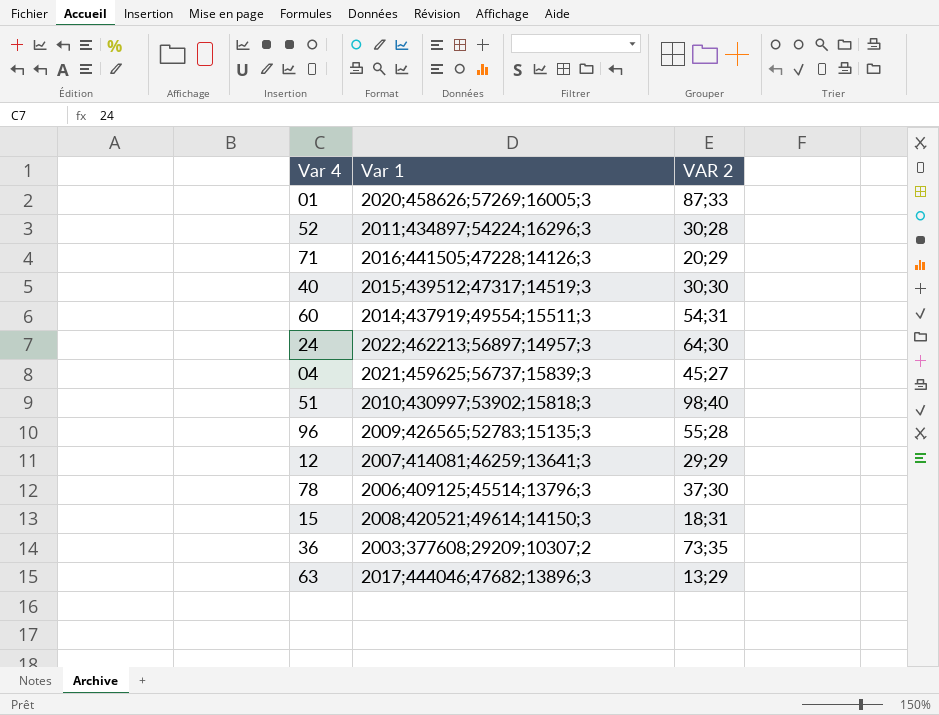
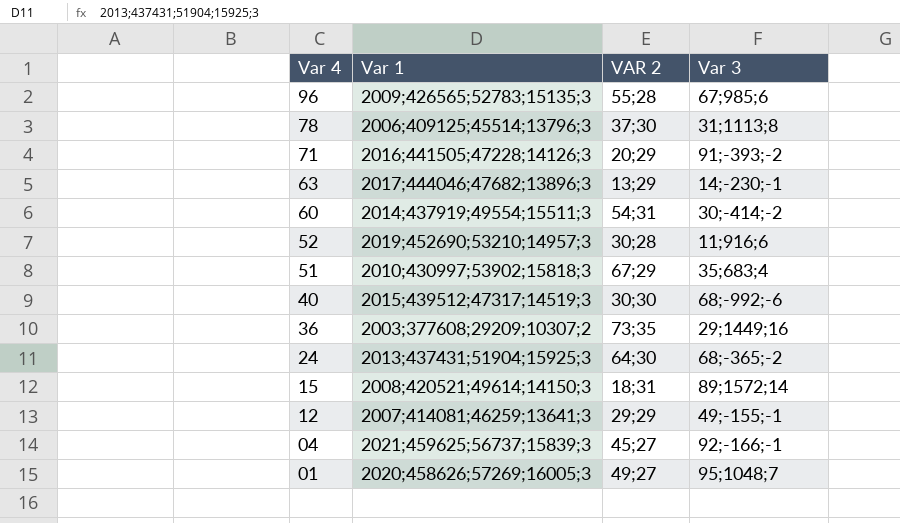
row order: none -> Var 4 descending
column Var 3 | position: none -> 4
52 | Var 1: 2011;434897;54224;16296;3 -> 2019;452690;53210;14957;3
51 | VAR 2: 98;40 -> 67;29
24 | Var 1: 2022;462213;56897;14957;3 -> 2013;437431;51904;15925;3
01 | VAR 2: 87;33 -> 49;27

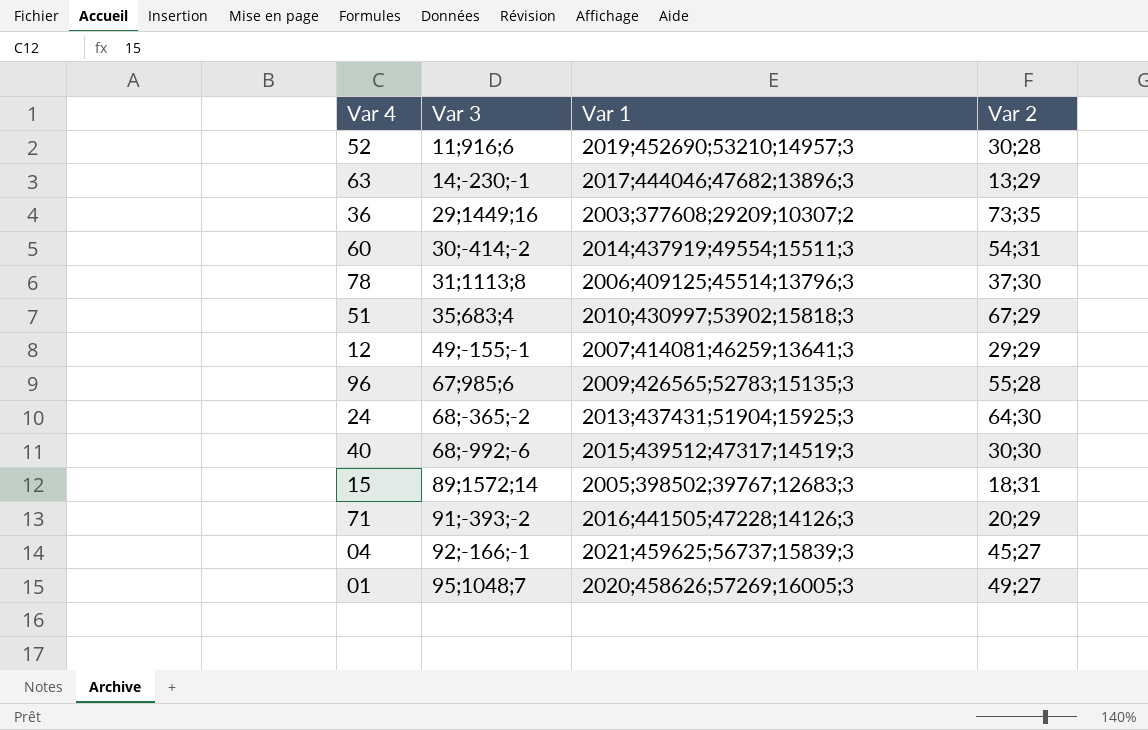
row order: Var 4 descending -> Var 3 ascending
column Var 3 | position: 4 -> 2
column name: VAR 2 -> Var 2
15 | Var 1: 2008;420521;49614;14150;3 -> 2005;398502;39767;12683;3

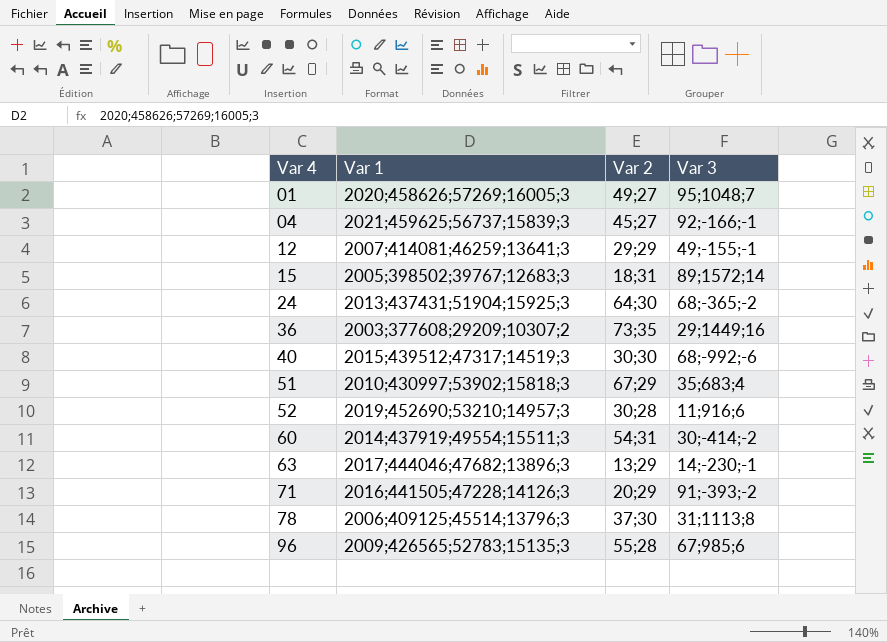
row order: Var 3 ascending -> Var 4 ascending
column Var 3 | position: 2 -> 4

